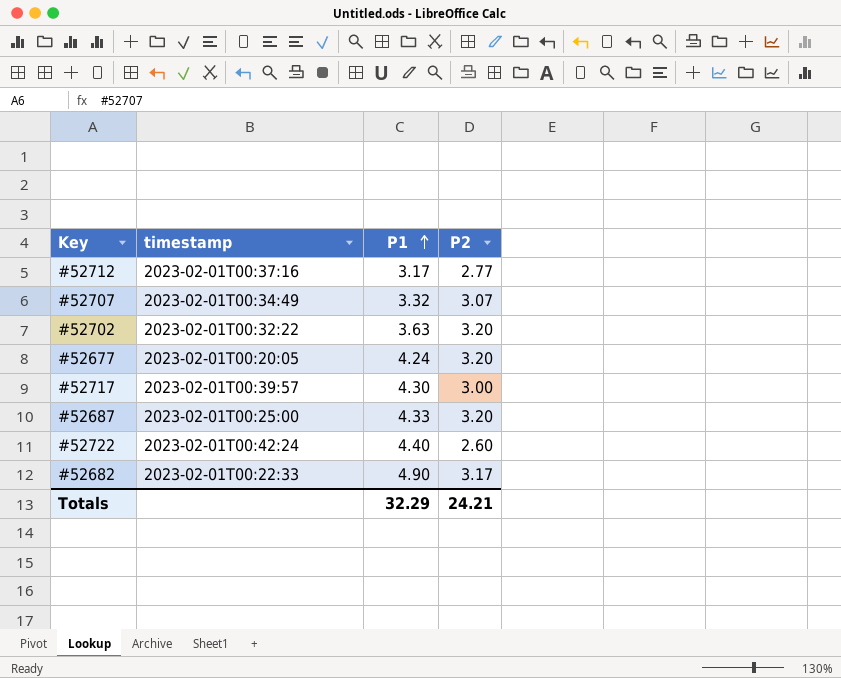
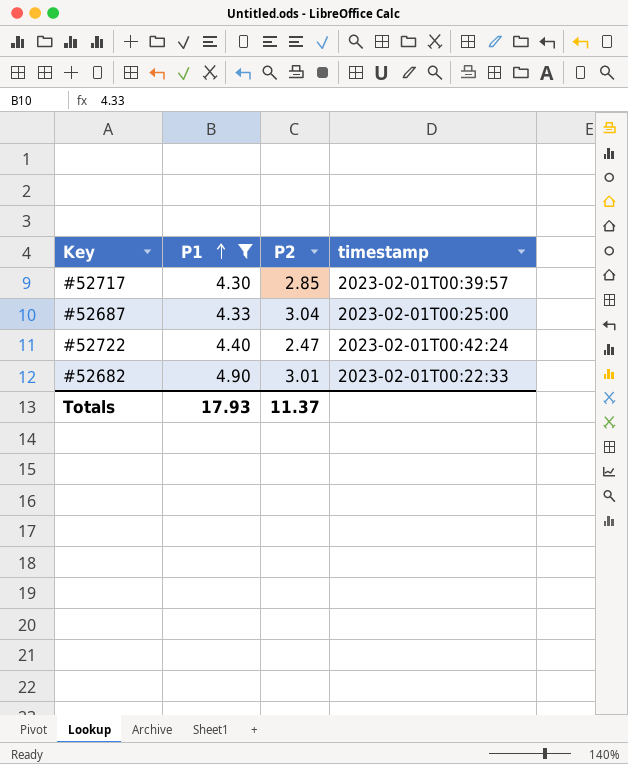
filter: none -> P1 >= 4.30
column timestamp | position: 2 -> 4
#52717 | P2: 3.00 -> 2.85
#52687 | P2: 3.20 -> 3.04
#52722 | P2: 2.60 -> 2.47
#52682 | P2: 3.17 -> 3.01
Totals | P1: 32.29 -> 17.93
Totals | P2: 24.21 -> 11.37

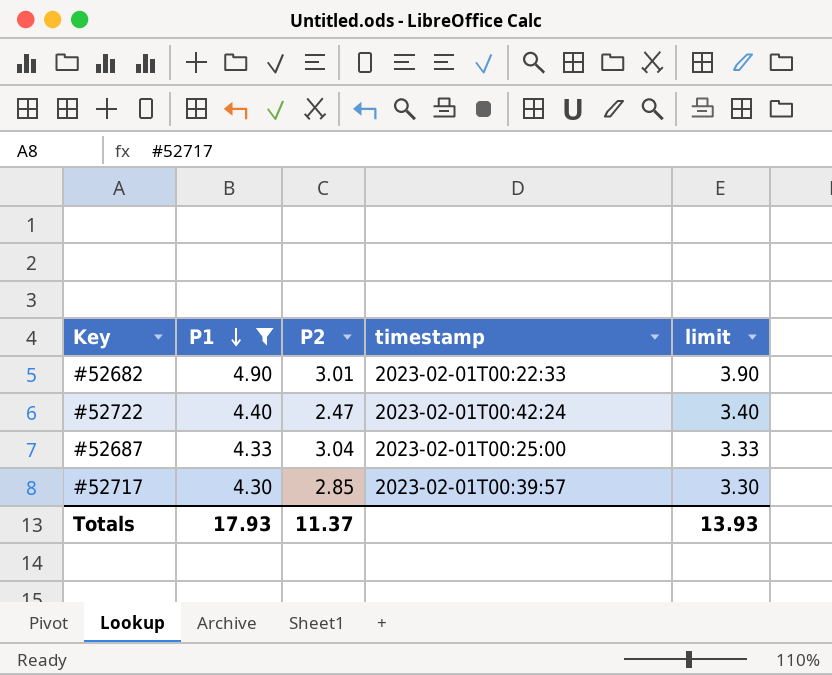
row order: P1 ascending -> P1 descending
column limit | formula: none -> [P1] - 1

